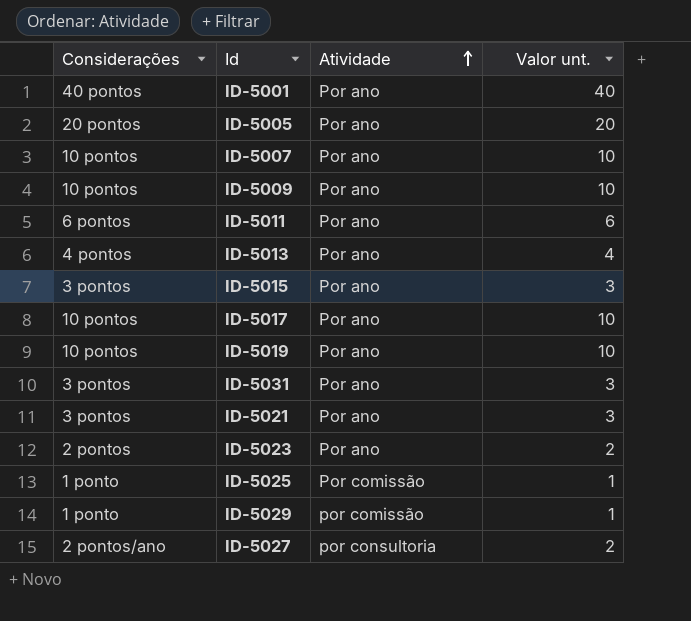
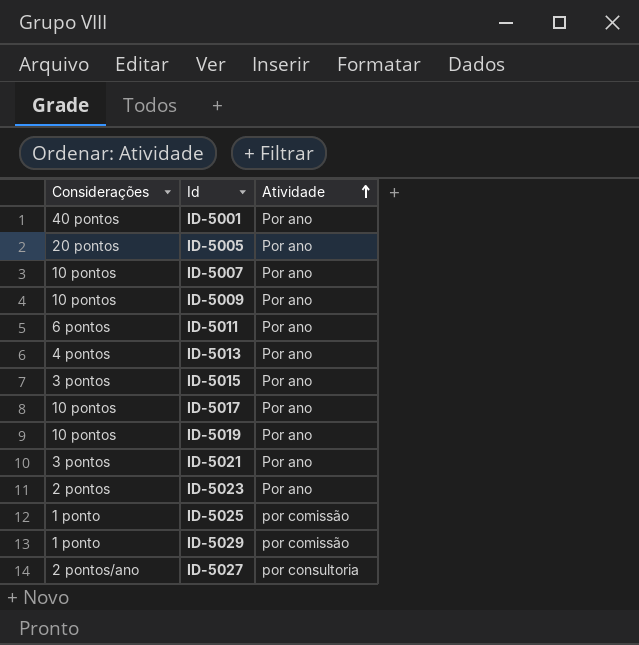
column Valor unt. | position: 4 -> none
row ID-5031: 3 pontos | Por ano | 3 -> none
ID-5025 | Atividade: Por comissão -> por comissão

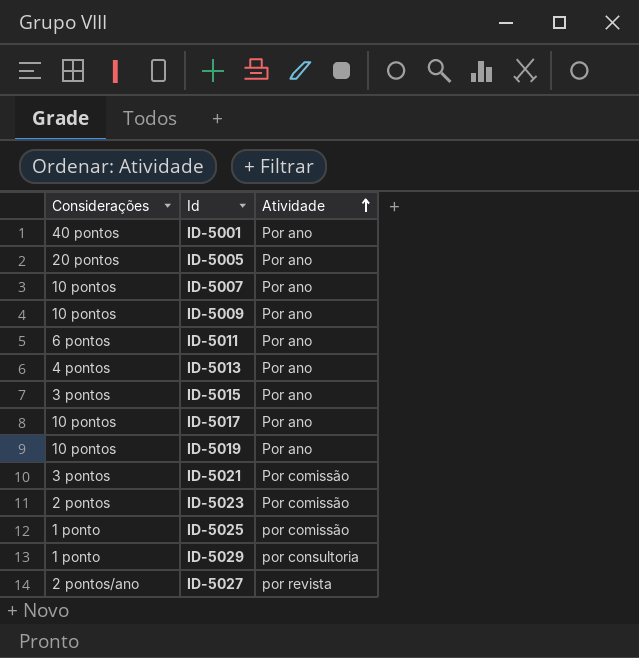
ID-5021 | Atividade: Por ano -> Por comissão
ID-5023 | Atividade: Por ano -> Por comissão
ID-5029 | Atividade: por comissão -> por consultoria
ID-5027 | Atividade: por consultoria -> por revista

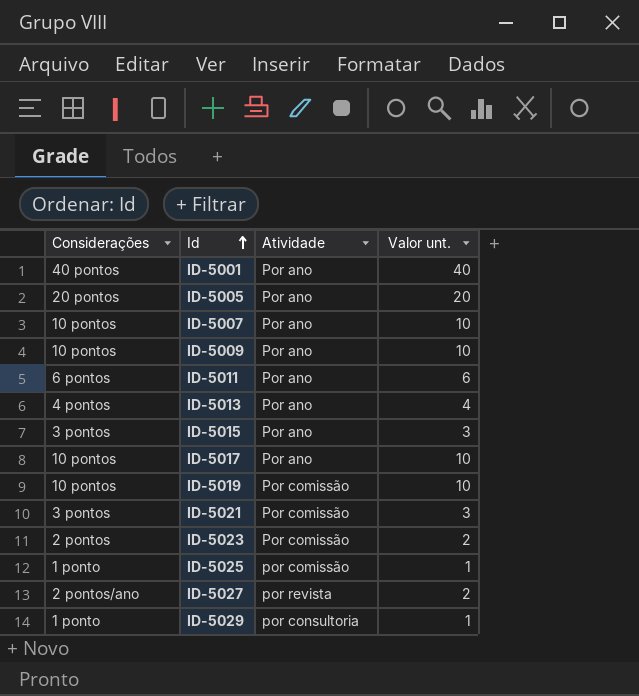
row order: Atividade ascending -> Id ascending
column Valor unt. | position: none -> 4
ID-5019 | Atividade: Por ano -> Por comissão

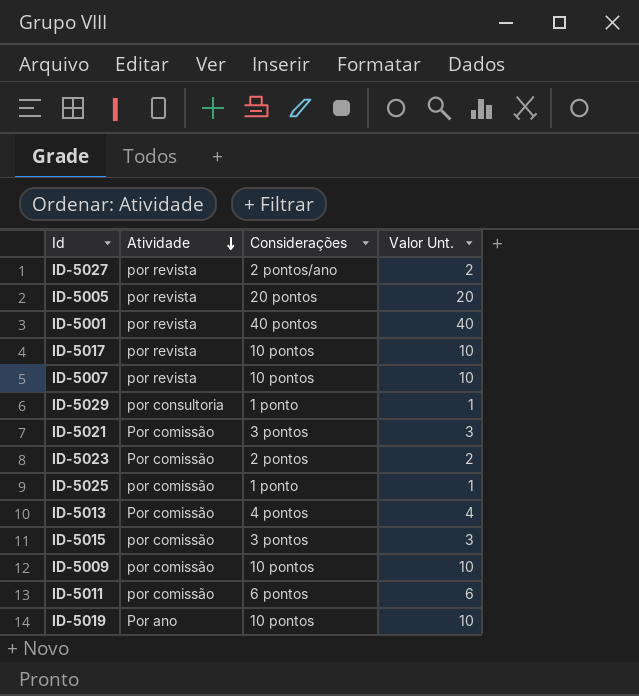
row order: Id ascending -> Atividade descending
column Considerações | position: 1 -> 3
column name: Valor unt. -> Valor Unt.
ID-5005 | Atividade: Por ano -> por revista
ID-5001 | Atividade: Por ano -> por revista
ID-5017 | Atividade: Por ano -> por revista
ID-5007 | Atividade: Por ano -> por revista
ID-5013 | Atividade: Por ano -> Por comissão
ID-5015 | Atividade: Por ano -> por comissão
ID-5009 | Atividade: Por ano -> por comissão
ID-5011 | Atividade: Por ano -> por comissão
ID-5019 | Atividade: Por comissão -> Por ano

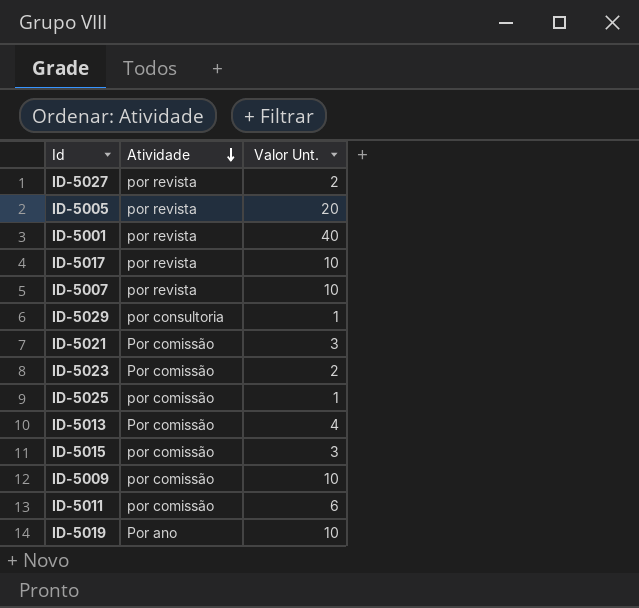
column Considerações | position: 3 -> none

